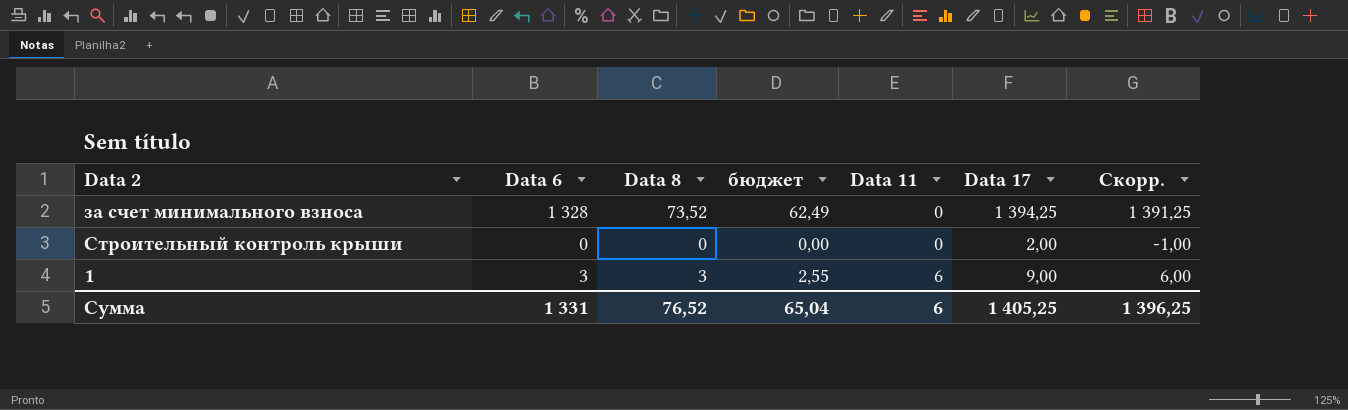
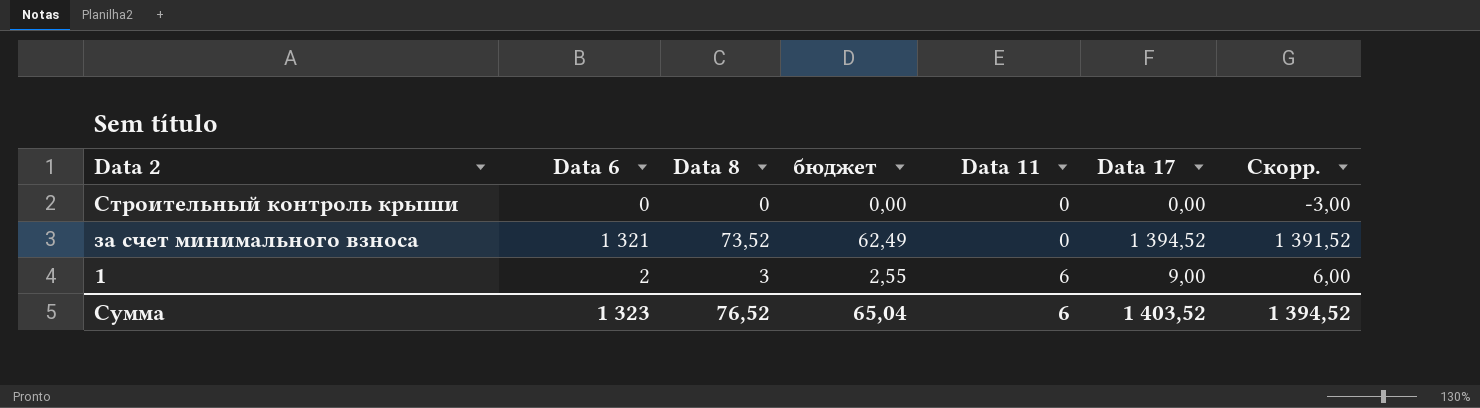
row order: Data 11 ascending -> Data 2 descending
Строительный контроль крыши | Data 17: 2,00 -> 0,00
Строительный контроль крыши | Скорр.: -1,00 -> -3,00
за счет минимального взноса | Data 6: 1 328 -> 1 321
за счет минимального взноса | Data 17: 1 394,25 -> 1 394,52
за счет минимального взноса | Скорр.: 1 391,25 -> 1 391,52
1 | Data 6: 3 -> 2
Сумма | Data 6: 1 331 -> 1 323
Сумма | Data 17: 1 405,25 -> 1 403,52
Сумма | Скорр.: 1 396,25 -> 1 394,52

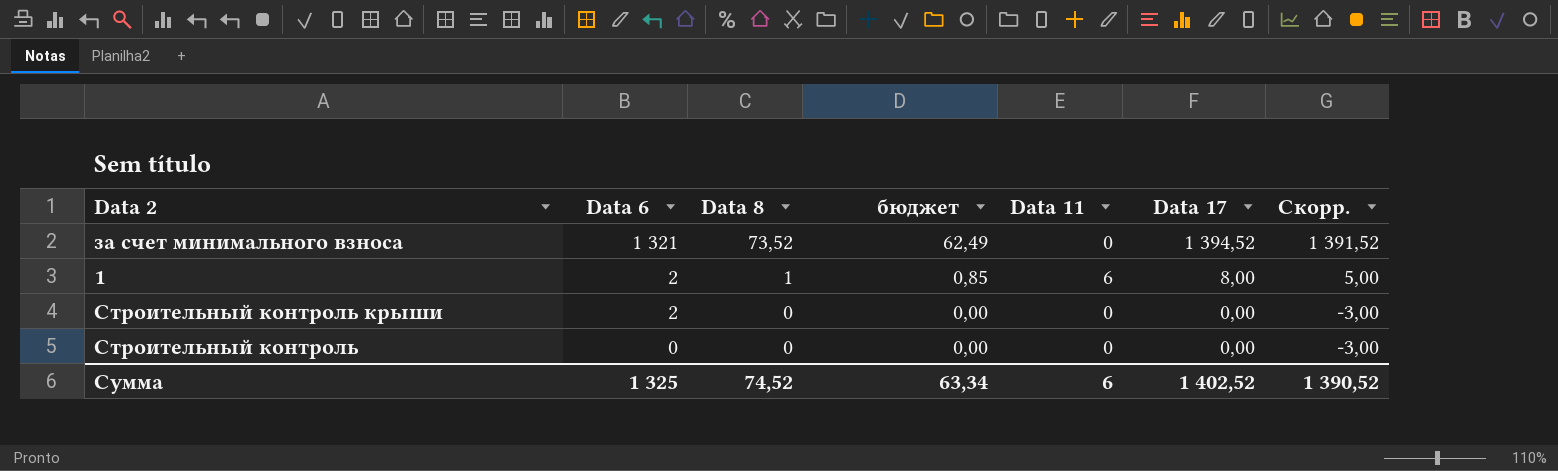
row order: Data 2 descending -> Data 6 descending
1 | Data 8: 3 -> 1
1 | бюджет: 2,55 -> 0,85
1 | Data 17: 9,00 -> 8,00
1 | Скорр.: 6,00 -> 5,00
Строительный контроль крыши | Data 6: 0 -> 2
row Строительный контроль: none -> 0 | 0 | 0,00 | 0 | 0,00 | -3,00
Сумма | Data 6: 1 323 -> 1 325
Сумма | Data 8: 76,52 -> 74,52
Сумма | бюджет: 65,04 -> 63,34
Сумма | Data 17: 1 403,52 -> 1 402,52
Сумма | Скорр.: 1 394,52 -> 1 390,52

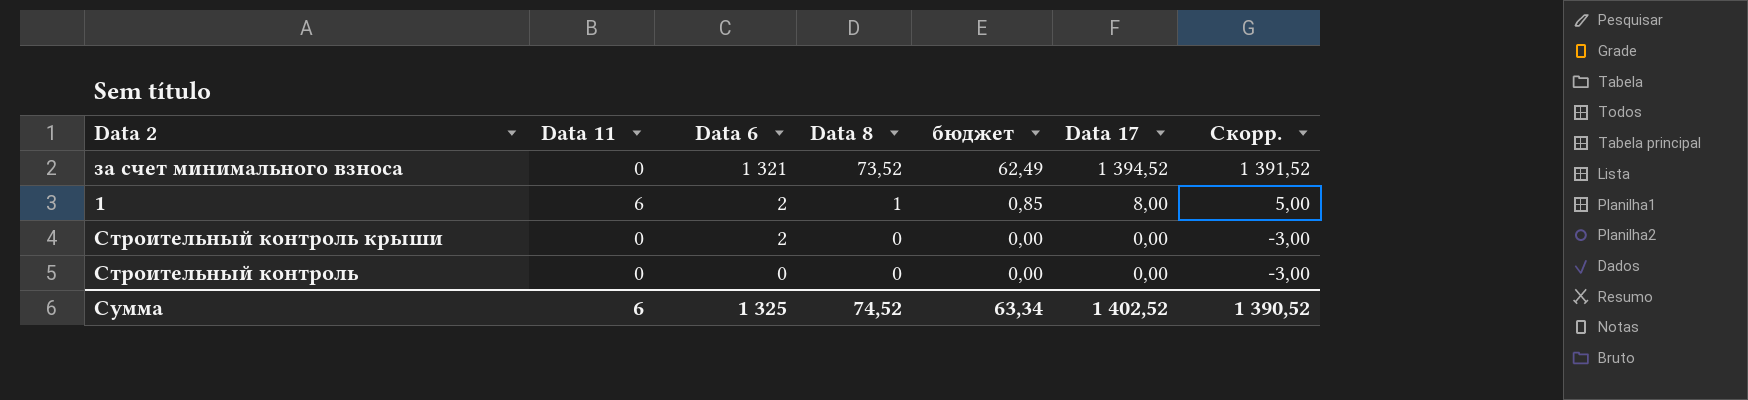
column Data 11 | position: 5 -> 2

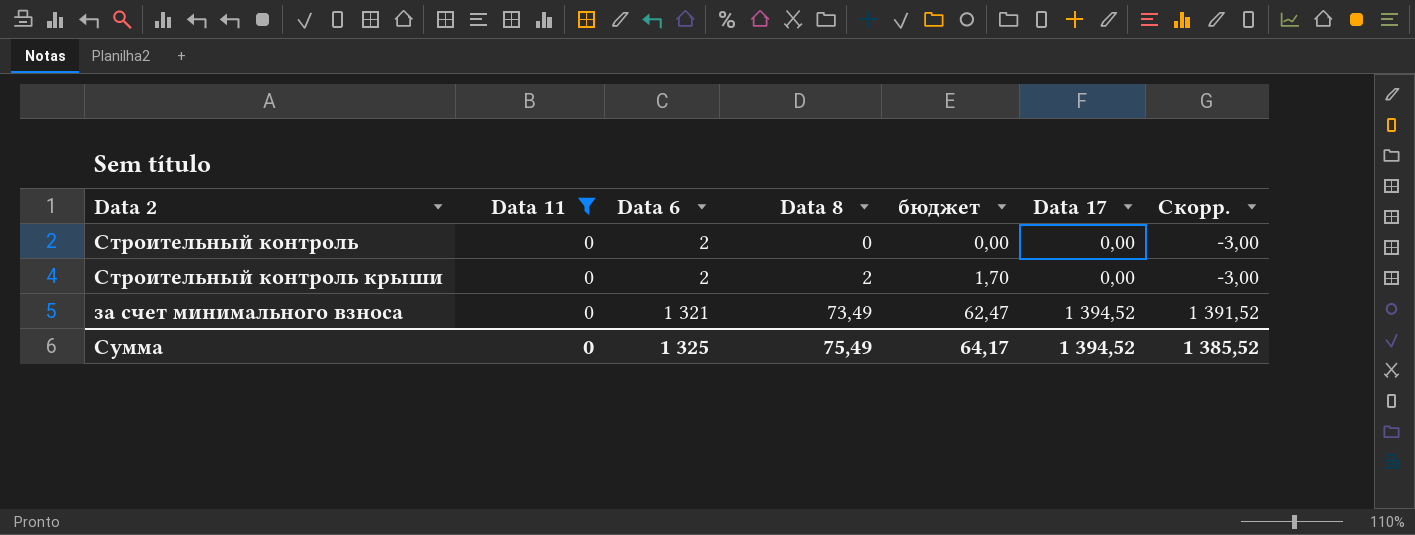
filter: none -> Data 11 = 0
row order: Data 6 descending -> Data 6 ascending
Строительный контроль | Data 6: 0 -> 2
Строительный контроль крыши | Data 8: 0 -> 2
Строительный контроль крыши | бюджет: 0,00 -> 1,70
за счет минимального взноса | Data 8: 73,52 -> 73,49
за счет минимального взноса | бюджет: 62,49 -> 62,47
Сумма | Data 11: 6 -> 0
Сумма | Data 8: 74,52 -> 75,49
Сумма | бюджет: 63,34 -> 64,17
Сумма | Data 17: 1 402,52 -> 1 394,52
Сумма | Скорр.: 1 390,52 -> 1 385,52

